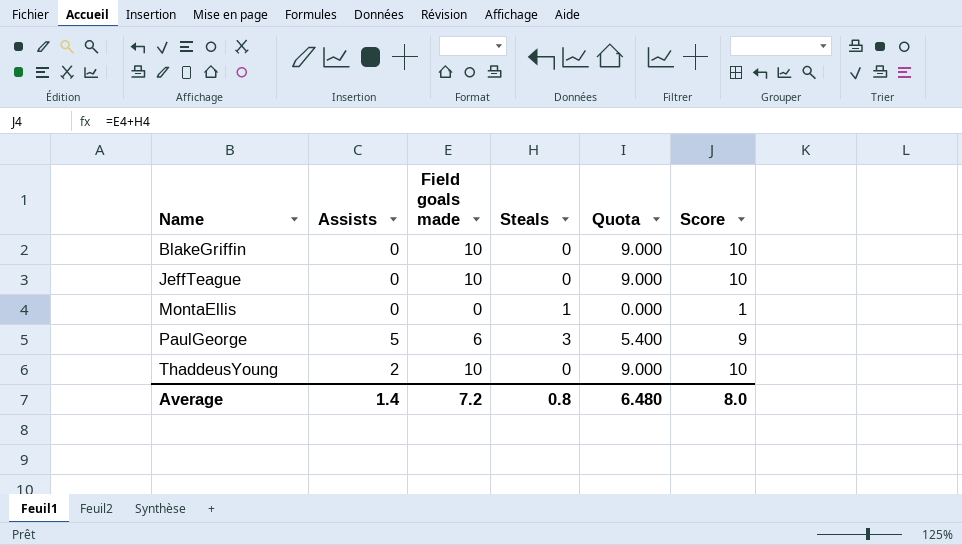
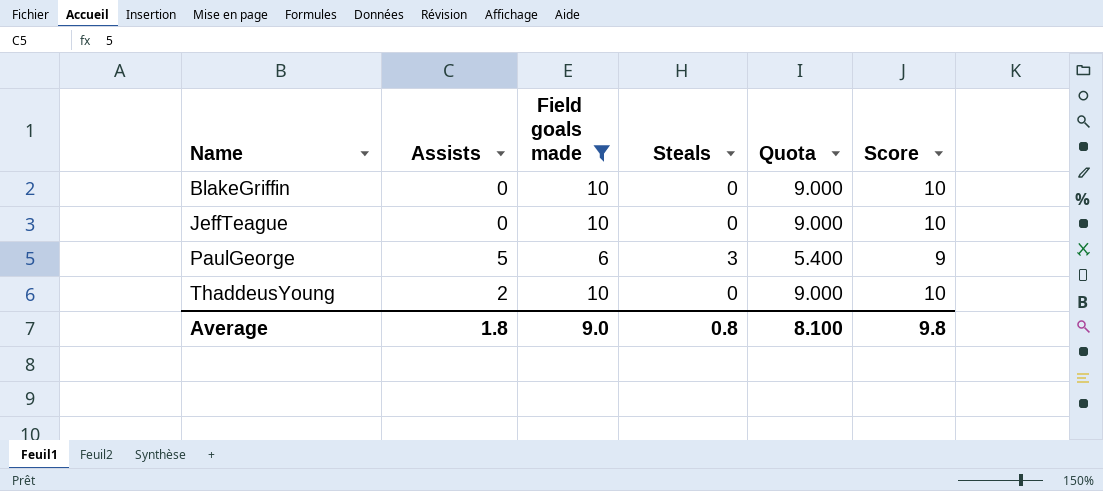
filter: none -> Field goals made != 0
Average | Assists: 1.4 -> 1.8
Average | Field goals made: 7.2 -> 9.0
Average | Quota: 6.480 -> 8.100
Average | Score: 8.0 -> 9.8

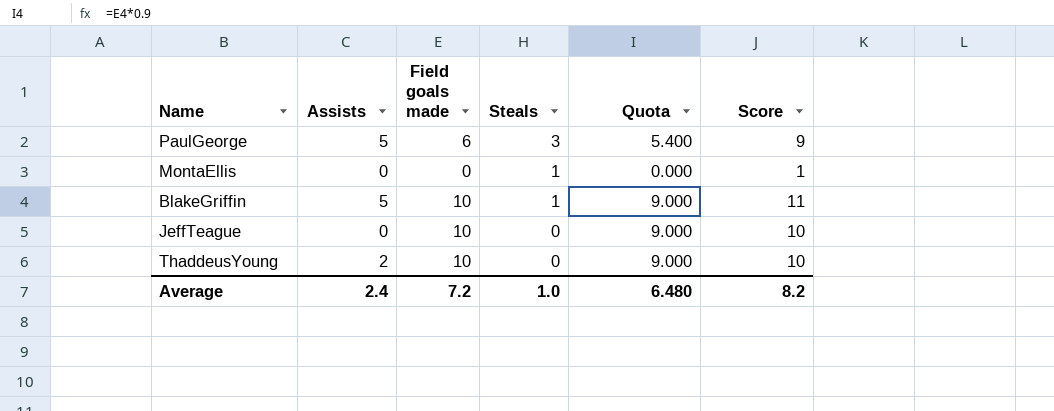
filter: Field goals made != 0 -> none
row order: Name ascending -> Steals descending
BlakeGriffin | Assists: 0 -> 5
BlakeGriffin | Steals: 0 -> 1
BlakeGriffin | Score: 10 -> 11
Average | Assists: 1.8 -> 2.4
Average | Field goals made: 9.0 -> 7.2
Average | Steals: 0.8 -> 1.0
Average | Quota: 8.100 -> 6.480
Average | Score: 9.8 -> 8.2

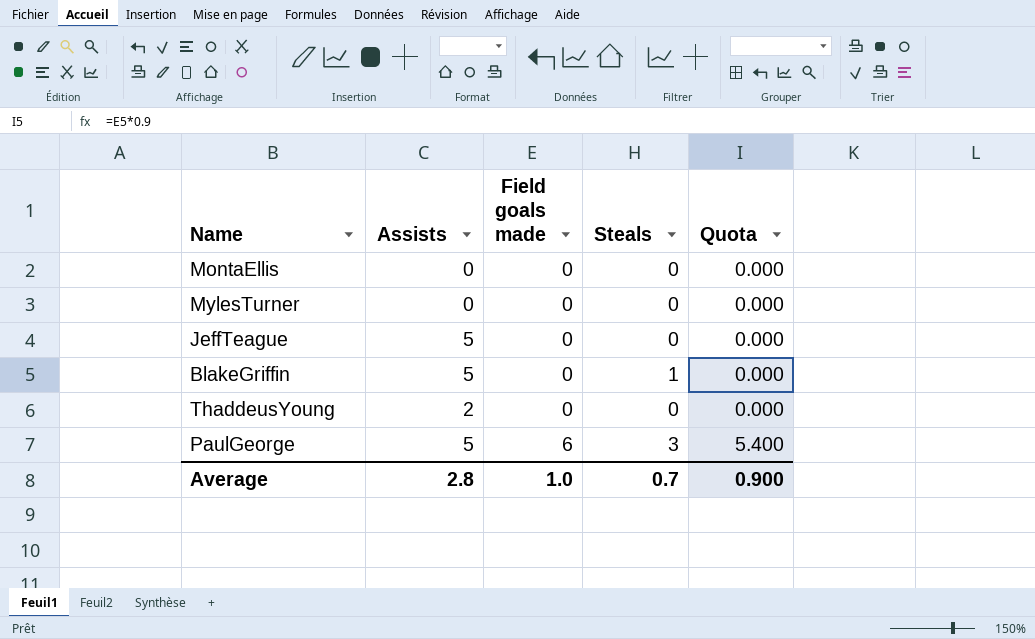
row order: Steals descending -> Field goals made ascending
column Score | formula: [Field goals made] + [Steals] -> none
MontaEllis | Steals: 1 -> 0
row MylesTurner: none -> 0 | 0 | 0 | 0.000
JeffTeague | Assists: 0 -> 5
JeffTeague | Field goals made: 10 -> 0
JeffTeague | Quota: 9.000 -> 0.000
BlakeGriffin | Field goals made: 10 -> 0
BlakeGriffin | Quota: 9.000 -> 0.000
ThaddeusYoung | Field goals made: 10 -> 0
ThaddeusYoung | Quota: 9.000 -> 0.000
Average | Assists: 2.4 -> 2.8
Average | Field goals made: 7.2 -> 1.0
Average | Steals: 1.0 -> 0.7
Average | Quota: 6.480 -> 0.900

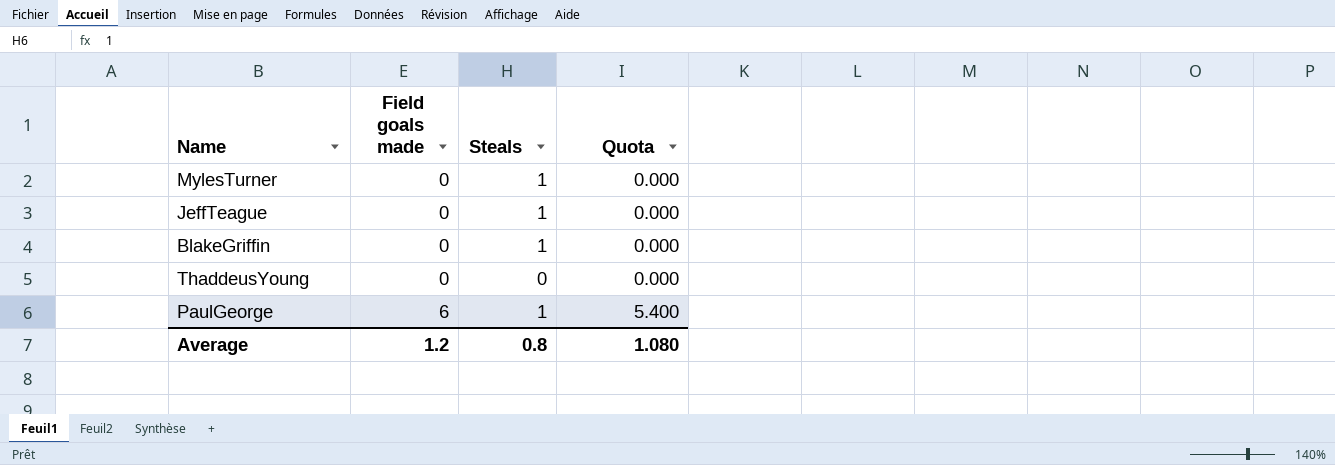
column Assists | position: 2 -> none
row MontaEllis: 0 | 0 | 0 | 0.000 -> none
MylesTurner | Steals: 0 -> 1
JeffTeague | Steals: 0 -> 1
PaulGeorge | Steals: 3 -> 1
Average | Field goals made: 1.0 -> 1.2
Average | Steals: 0.7 -> 0.8
Average | Quota: 0.900 -> 1.080

